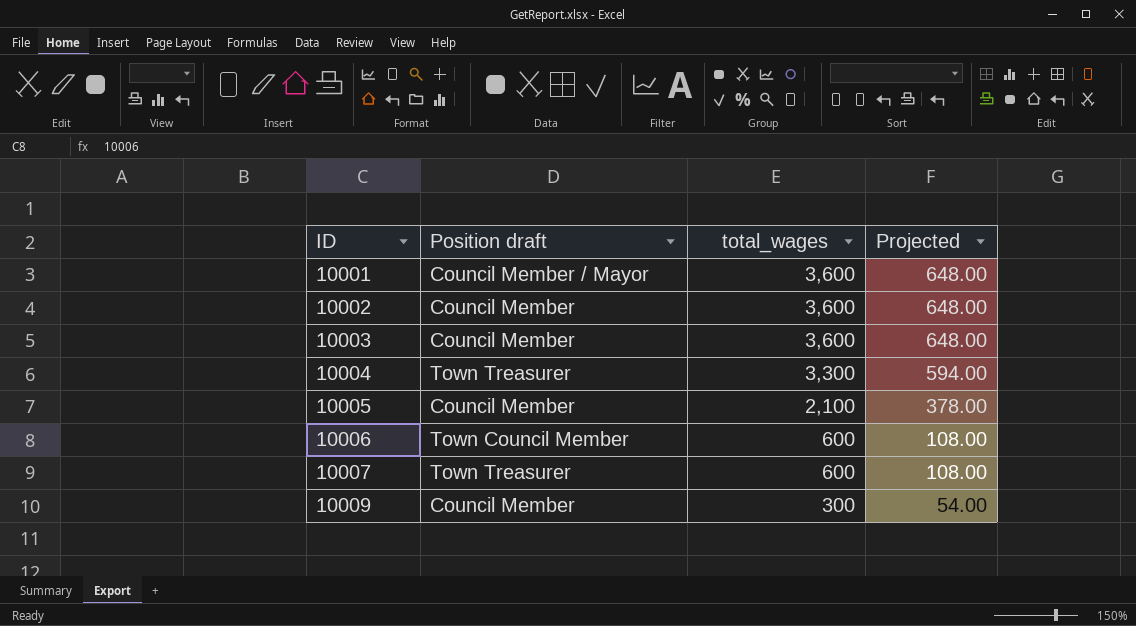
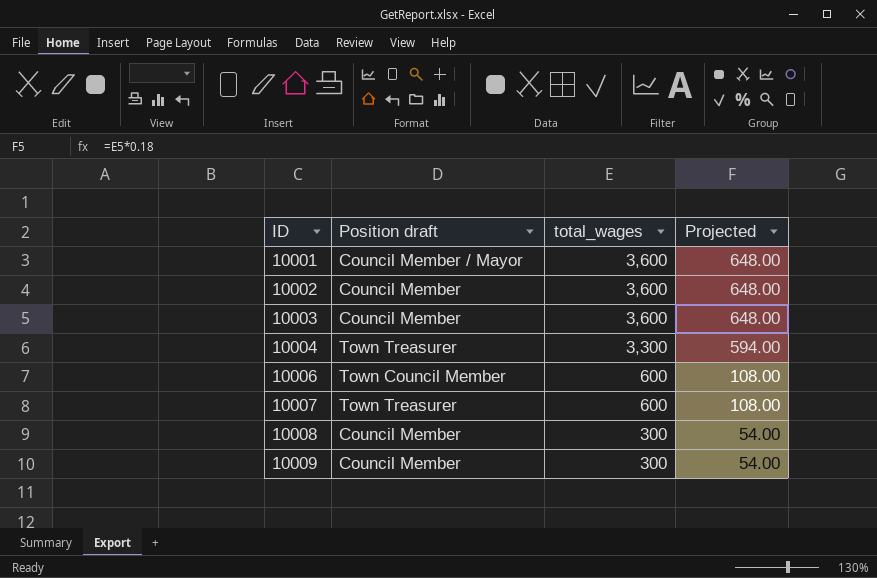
row 10005: Council Member | 2,100 | 378.00 -> none
row 10008: none -> Council Member | 300 | 54.00

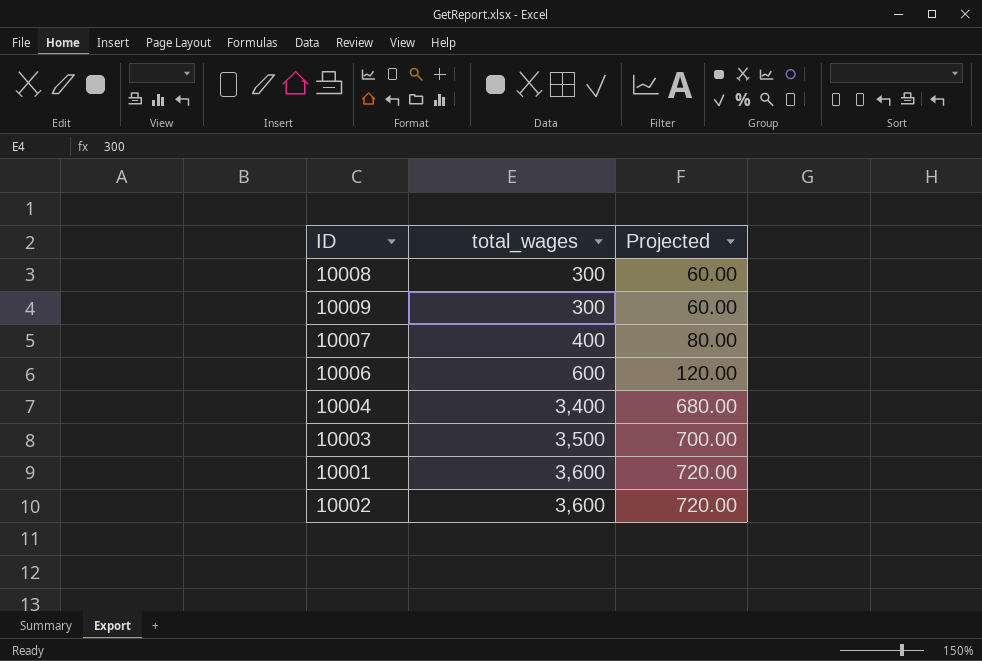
row order: ID ascending -> total_wages ascending
column Position draft | position: 2 -> none
column Projected | formula: [total_wages] * 0.18 -> [total_wages] * 0.2
10007 | total_wages: 600 -> 400
10004 | total_wages: 3,300 -> 3,400
10003 | total_wages: 3,600 -> 3,500

